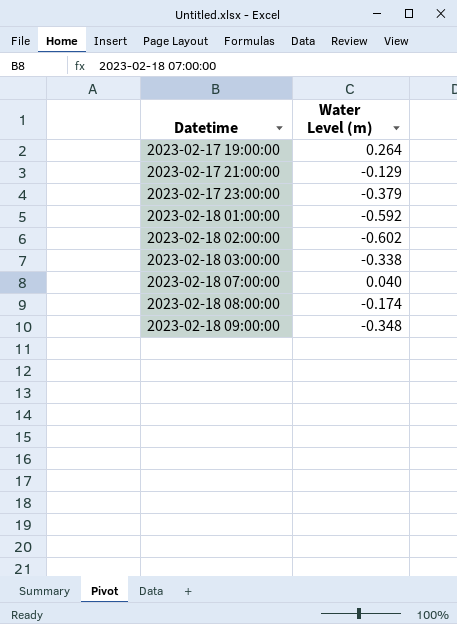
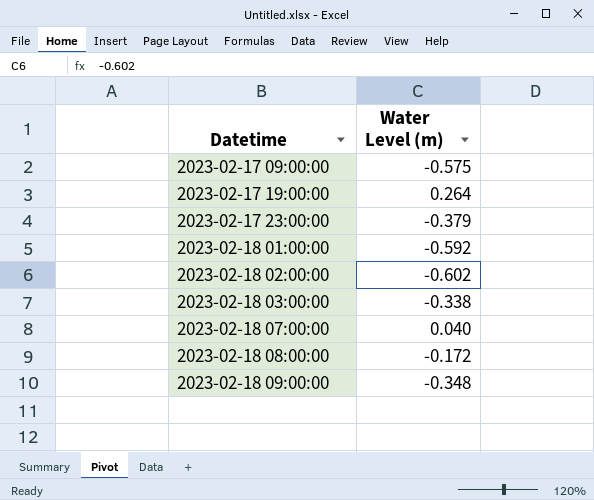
row 2023-02-17 21:00:00: -0.129 -> none
row 2023-02-17 09:00:00: none -> -0.575
2023-02-18 08:00:00 | Water Level (m): -0.174 -> -0.172

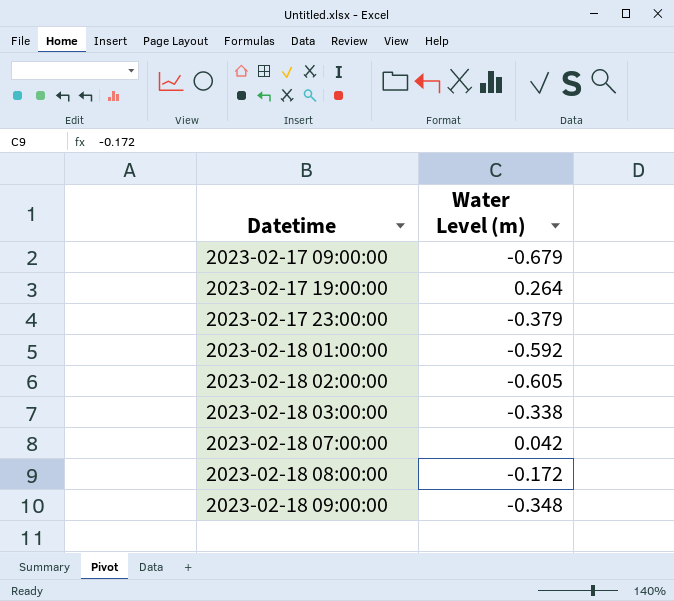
2023-02-17 09:00:00 | Water Level (m): -0.575 -> -0.679
2023-02-18 02:00:00 | Water Level (m): -0.602 -> -0.605
2023-02-18 07:00:00 | Water Level (m): 0.040 -> 0.042

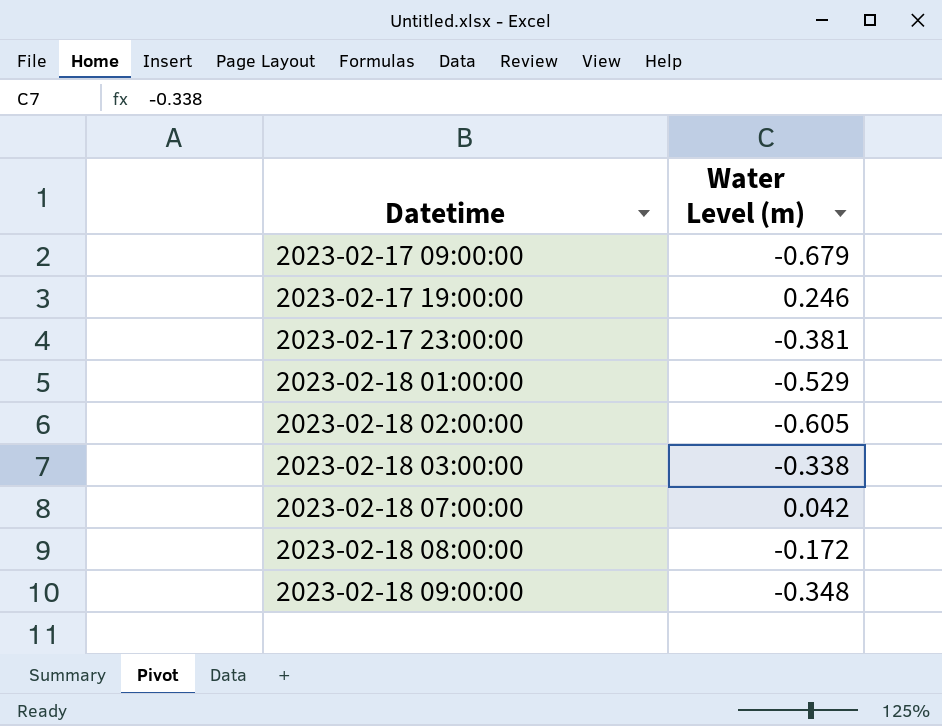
2023-02-17 19:00:00 | Water Level (m): 0.264 -> 0.246
2023-02-17 23:00:00 | Water Level (m): -0.379 -> -0.381
2023-02-18 01:00:00 | Water Level (m): -0.592 -> -0.529

